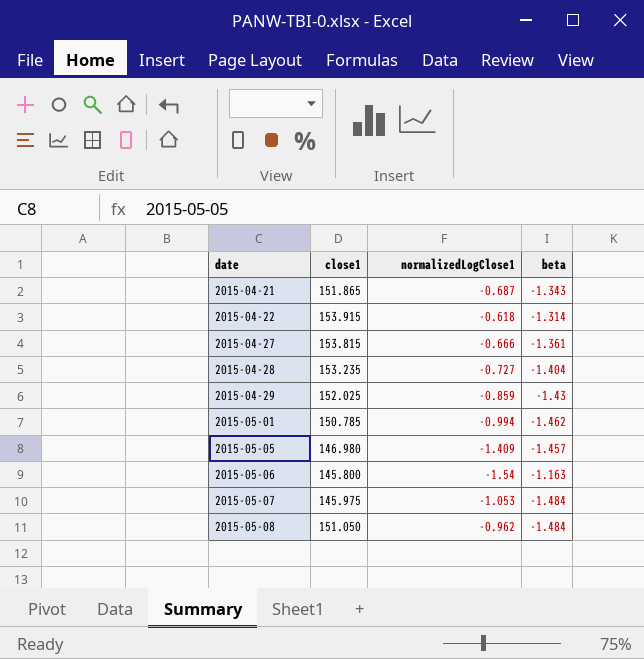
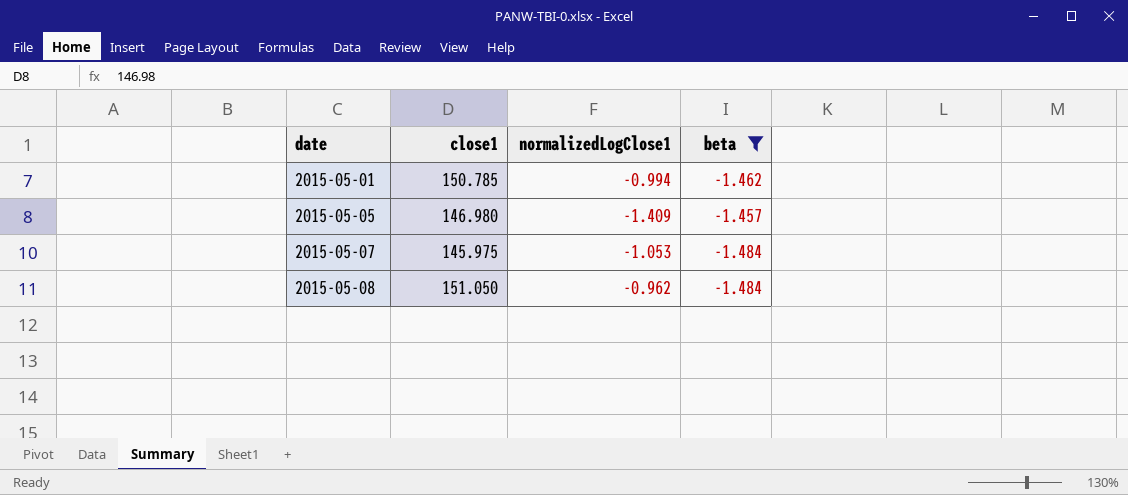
filter: none -> beta <= -1.457

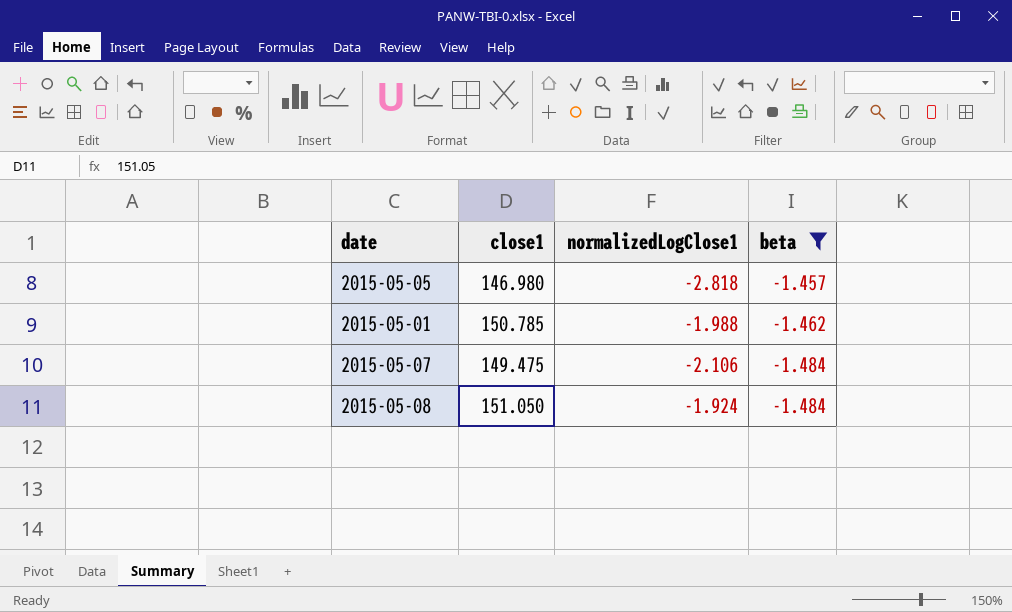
row order: date ascending -> beta descending
2015-05-05 | normalizedLogClose1: -1.409 -> -2.818
2015-05-01 | normalizedLogClose1: -0.994 -> -1.988
2015-05-07 | close1: 145.975 -> 149.475
2015-05-07 | normalizedLogClose1: -1.053 -> -2.106
2015-05-08 | normalizedLogClose1: -0.962 -> -1.924

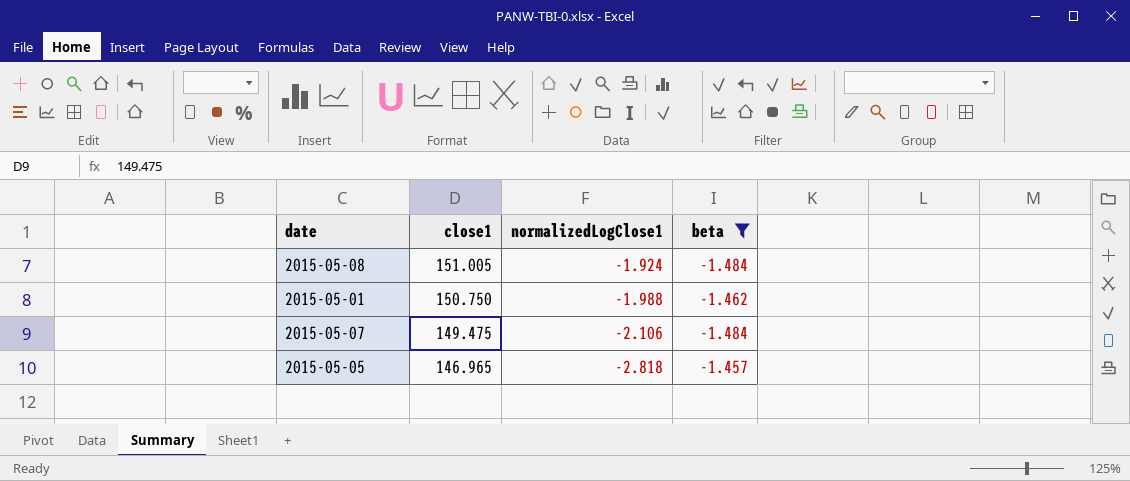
row order: beta descending -> close1 descending
2015-05-08 | close1: 151.050 -> 151.005
2015-05-01 | close1: 150.785 -> 150.750
2015-05-05 | close1: 146.980 -> 146.965

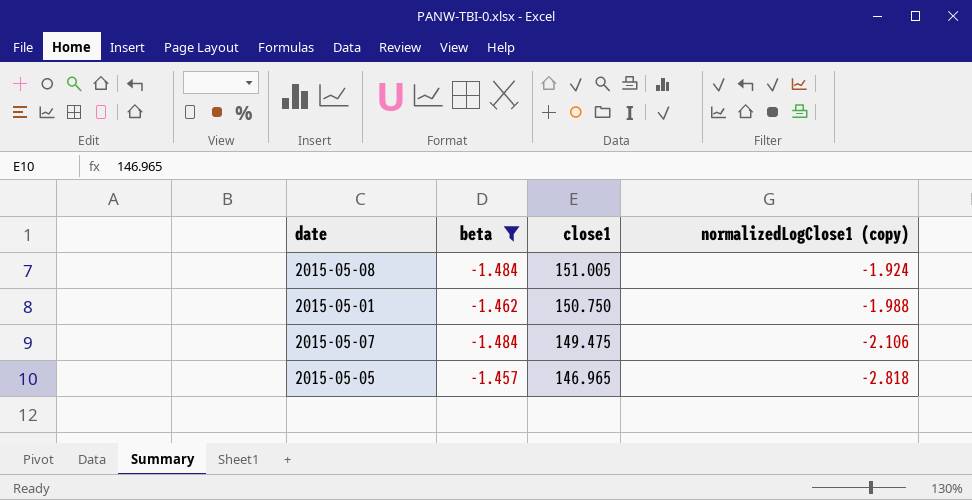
column beta | position: 4 -> 2
column name: normalizedLogClose1 -> normalizedLogClose1 (copy)

